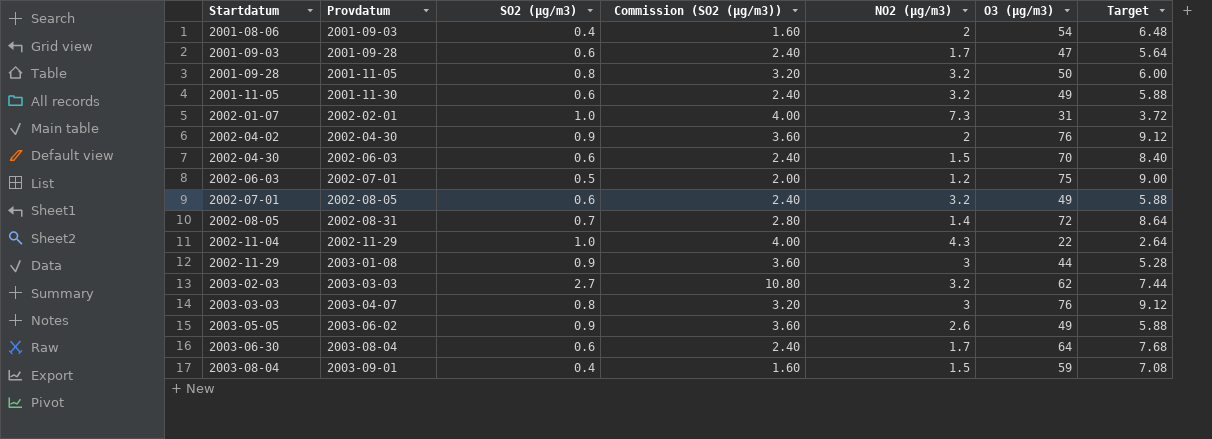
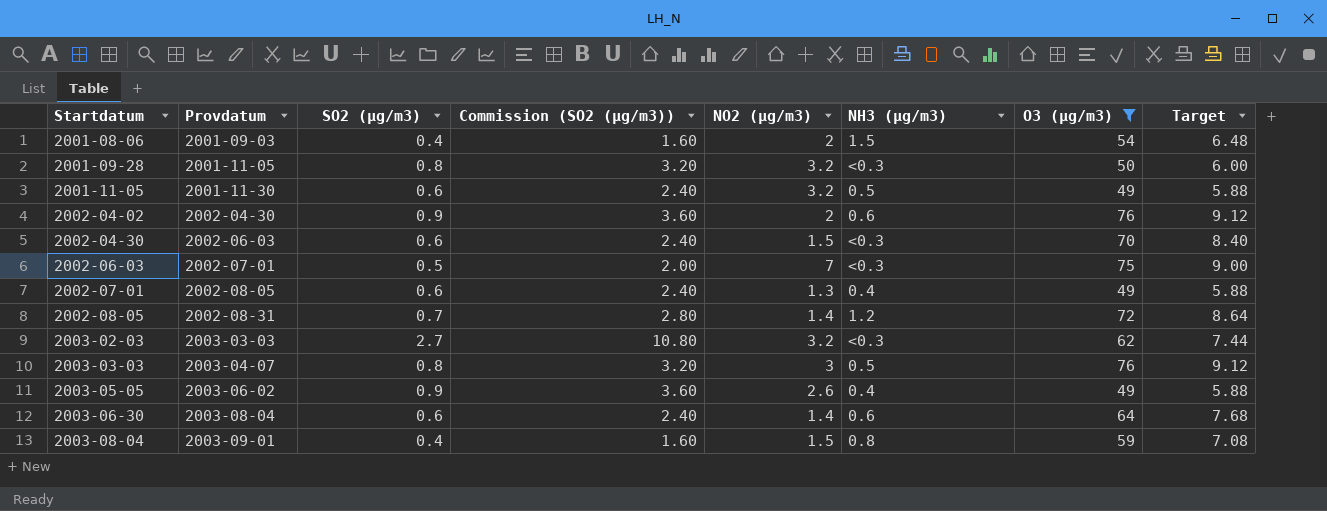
filter: none -> O3 (µg/m3) >= 49
column NH3 (µg/m3) | position: none -> 6
2002-06-03 | NO2 (µg/m3): 1.2 -> 7
2002-07-01 | NO2 (µg/m3): 3.2 -> 1.3
2003-06-30 | NO2 (µg/m3): 1.7 -> 1.4

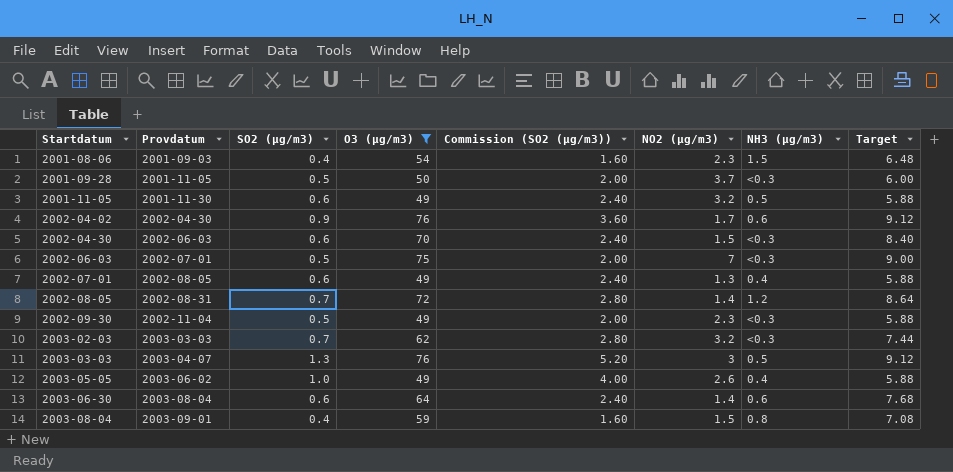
column O3 (µg/m3) | position: 7 -> 4
2001-08-06 | NO2 (µg/m3): 2 -> 2.3
2001-09-28 | SO2 (µg/m3): 0.8 -> 0.5
2001-09-28 | Commission (SO2 (µg/m3)): 3.20 -> 2.00
2001-09-28 | NO2 (µg/m3): 3.2 -> 3.7
2002-04-02 | NO2 (µg/m3): 2 -> 1.7
row 2002-09-30: none -> 2002-11-04 | 0.5 | 49 | 2.00 | 2.3 | <0.3 | 5.88
2003-02-03 | SO2 (µg/m3): 2.7 -> 0.7
2003-02-03 | Commission (SO2 (µg/m3)): 10.80 -> 2.80
2003-03-03 | SO2 (µg/m3): 0.8 -> 1.3
2003-03-03 | Commission (SO2 (µg/m3)): 3.20 -> 5.20
2003-05-05 | SO2 (µg/m3): 0.9 -> 1.0
2003-05-05 | Commission (SO2 (µg/m3)): 3.60 -> 4.00

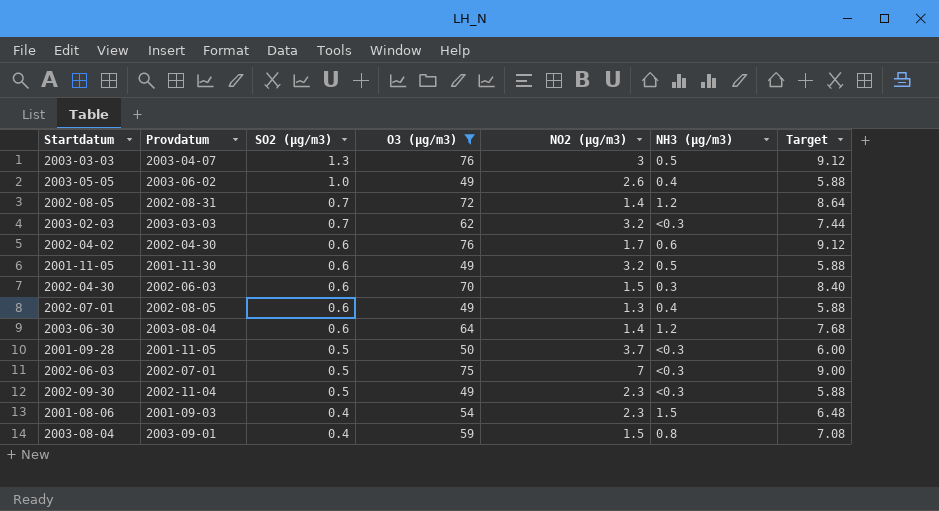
row order: Startdatum ascending -> SO2 (µg/m3) descending
column Commission (SO2 (µg/m3)) | formula: [SO2 (µg/m3)] * 4 -> none
2002-04-02 | SO2 (µg/m3): 0.9 -> 0.6
2002-04-30 | NH3 (µg/m3): <0.3 -> 0.3
2003-06-30 | NH3 (µg/m3): 0.6 -> 1.2

